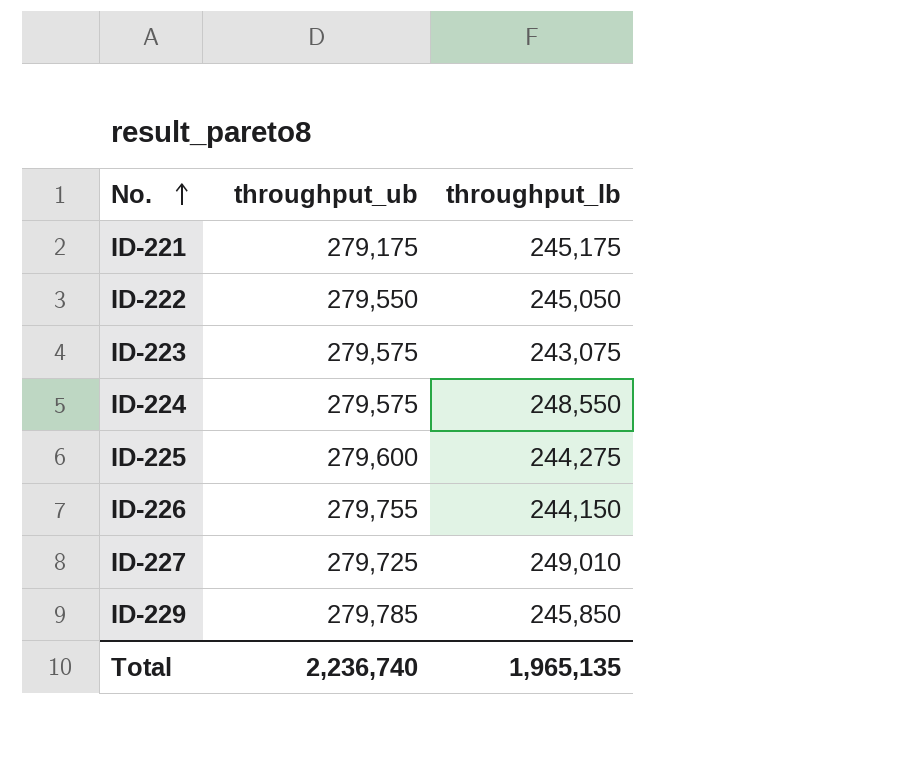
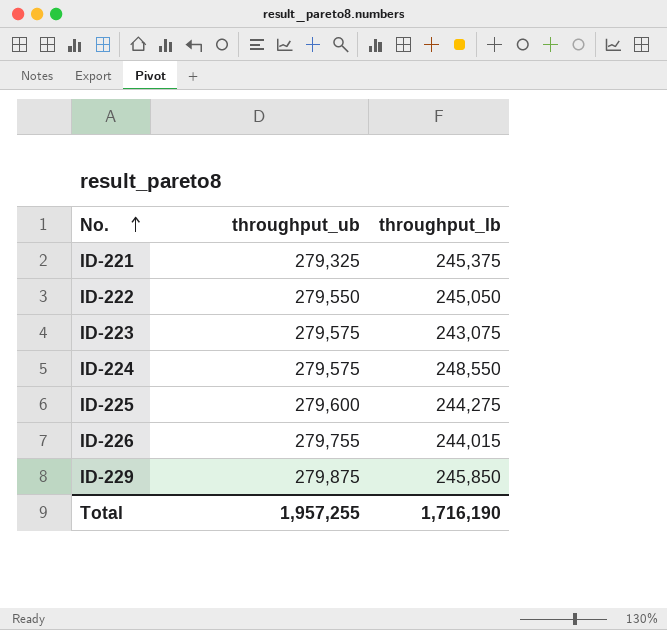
row ID-227: 279,725 | 249,010 -> none
ID-221 | throughput_ub: 279,175 -> 279,325
ID-221 | throughput_lb: 245,175 -> 245,375
ID-226 | throughput_lb: 244,150 -> 244,015
ID-229 | throughput_ub: 279,785 -> 279,875
Total | throughput_ub: 2,236,740 -> 1,957,255
Total | throughput_lb: 1,965,135 -> 1,716,190

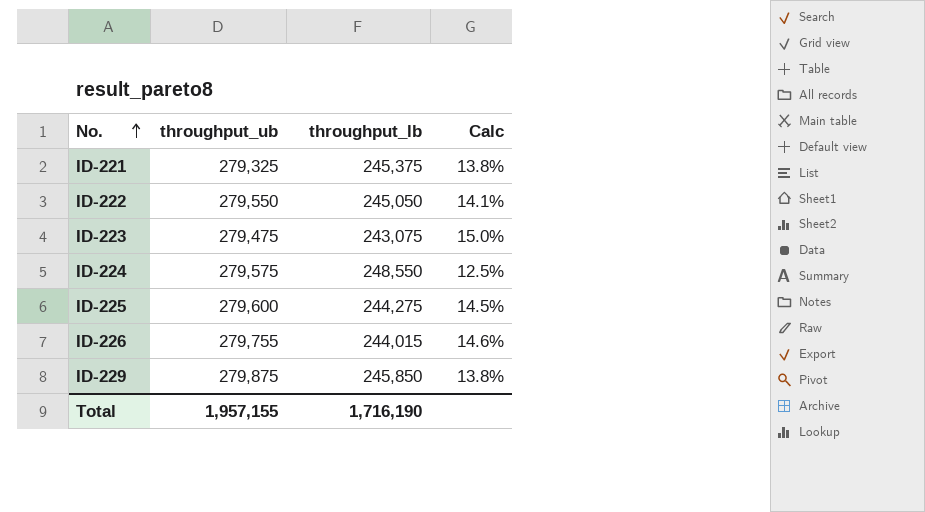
column Calc | formula: none -> ([throughput_ub] - [throughput_lb]) / [throughput_lb]
ID-223 | throughput_ub: 279,575 -> 279,475
Total | throughput_ub: 1,957,255 -> 1,957,155

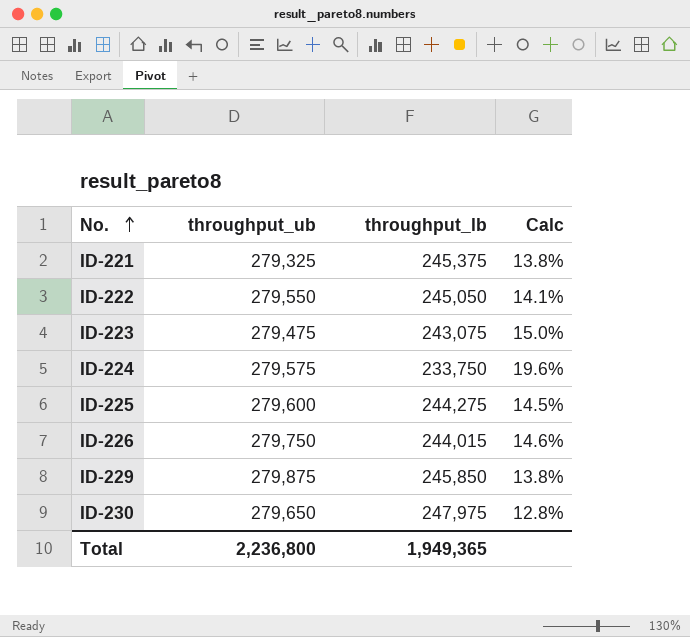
ID-224 | throughput_lb: 248,550 -> 233,750
ID-224 | Calc: 12.5% -> 19.6%
ID-226 | throughput_ub: 279,755 -> 279,750
row ID-230: none -> 279,650 | 247,975 | 12.8%
Total | throughput_ub: 1,957,155 -> 2,236,800
Total | throughput_lb: 1,716,190 -> 1,949,365

